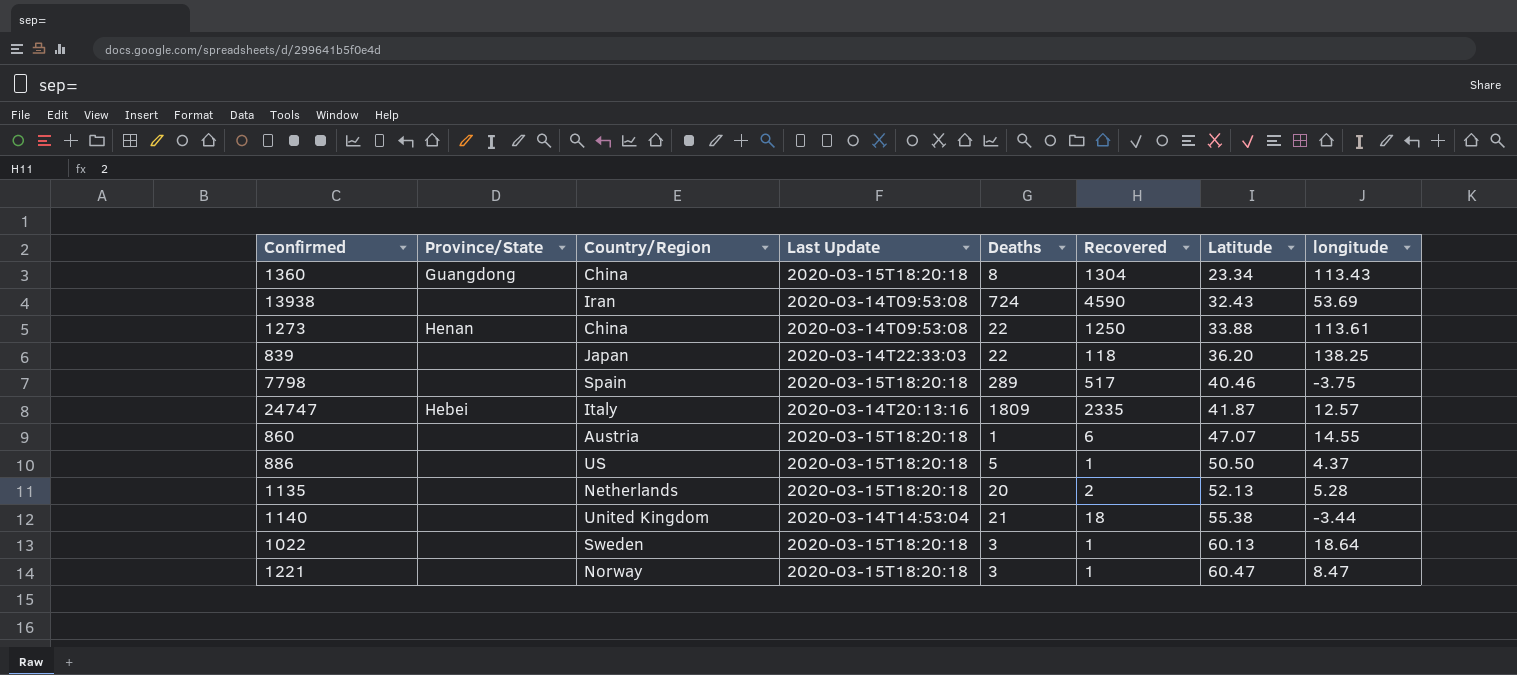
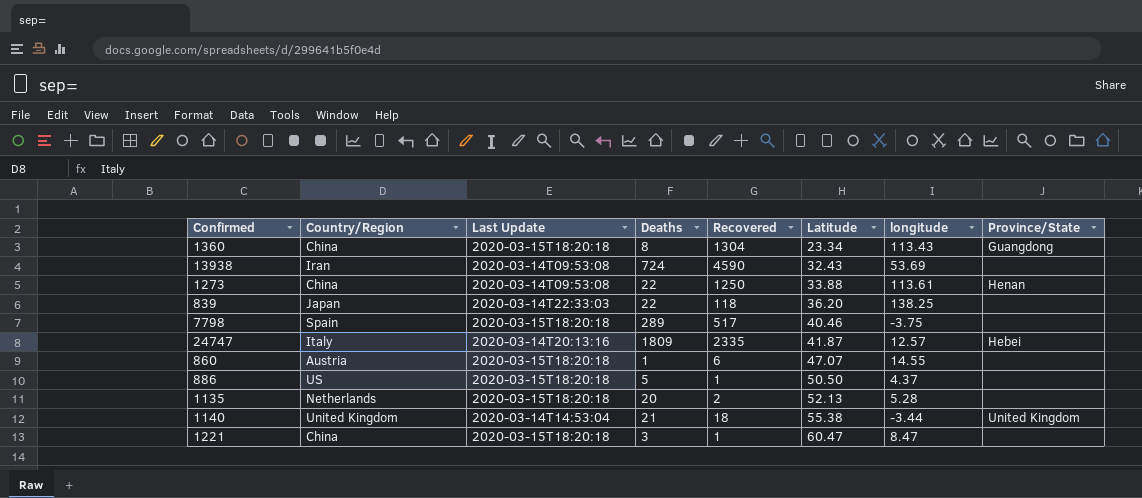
column Province/State | position: 2 -> 8
row 1022: none | Sweden | 2020-03-15T18:20:18 | 3 | 1 | 60.13 | 18.64 -> none
1140 | Province/State: none -> United Kingdom
1221 | Country/Region: Norway -> China

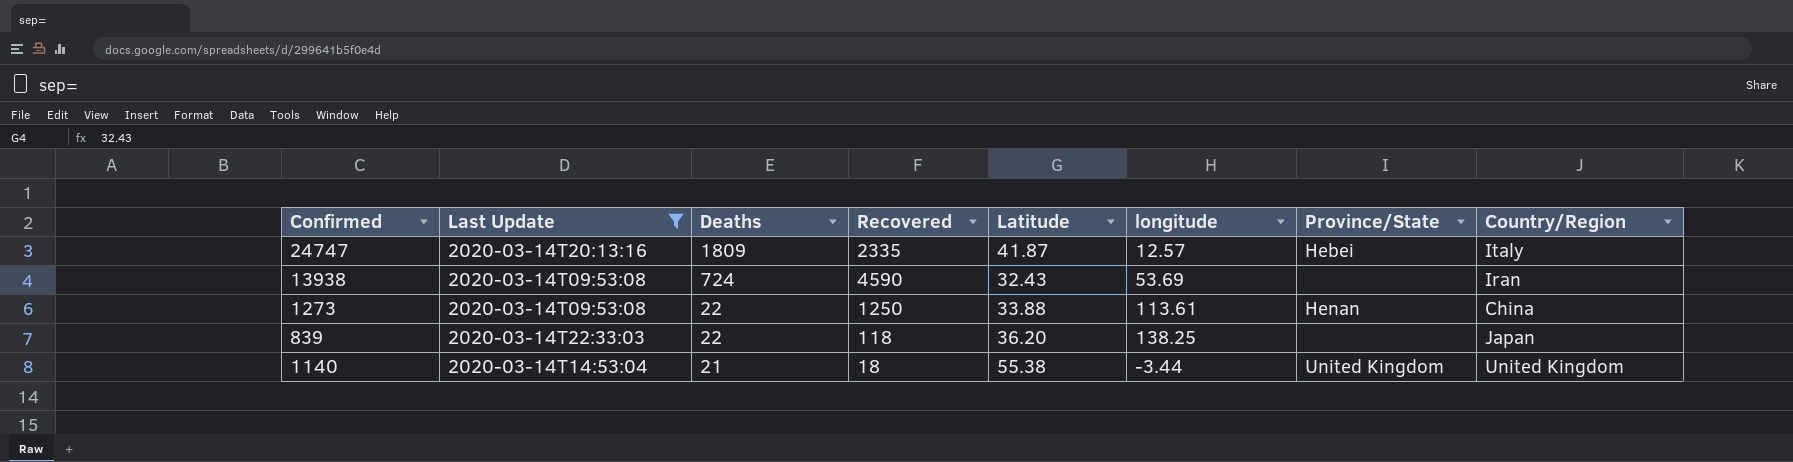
filter: none -> Last Update != 2020-03-15T18:20:18
row order: Latitude ascending -> Deaths descending
column Country/Region | position: 2 -> 8

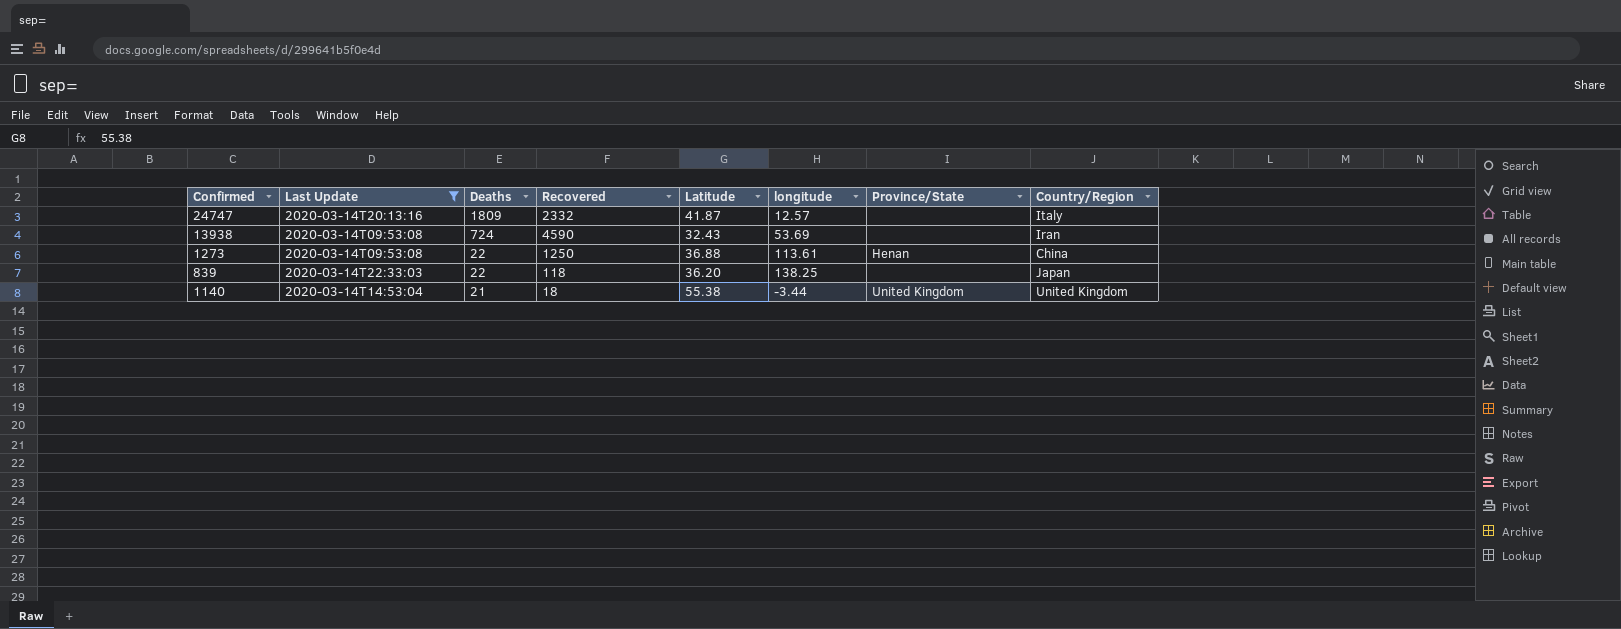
24747 | Recovered: 2335 -> 2332
24747 | Province/State: Hebei -> none
1273 | Latitude: 33.88 -> 36.88

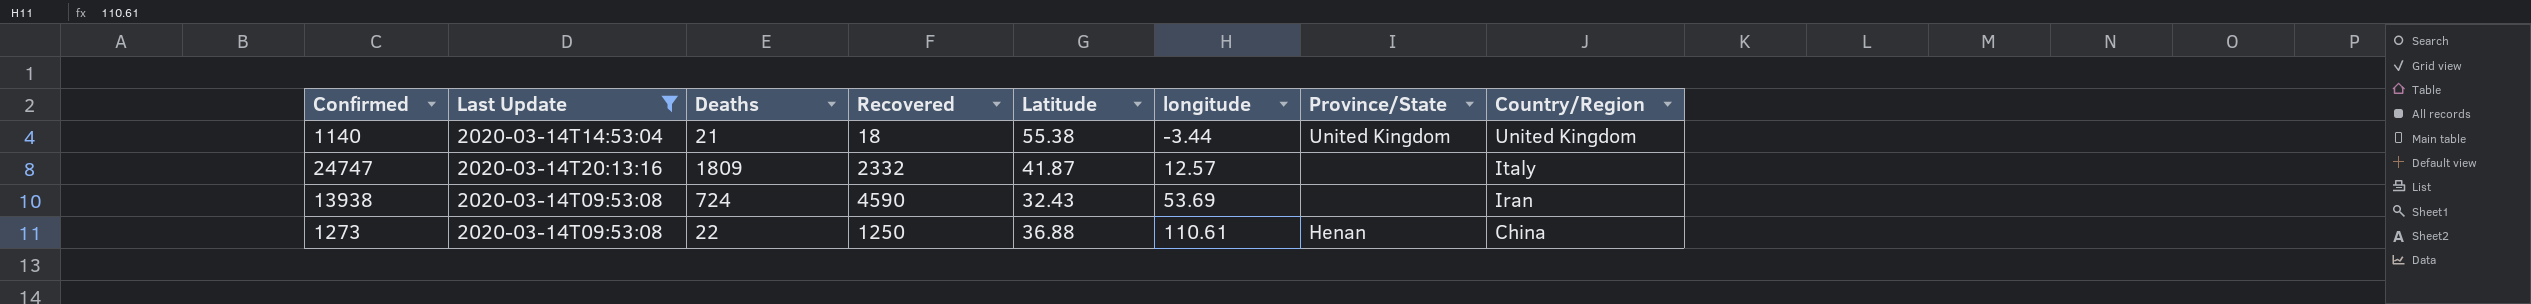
row order: Deaths descending -> longitude ascending
row 839: 2020-03-14T22:33:03 | 22 | 118 | 36.20 | 138.25 | none | Japan -> none
1273 | longitude: 113.61 -> 110.61

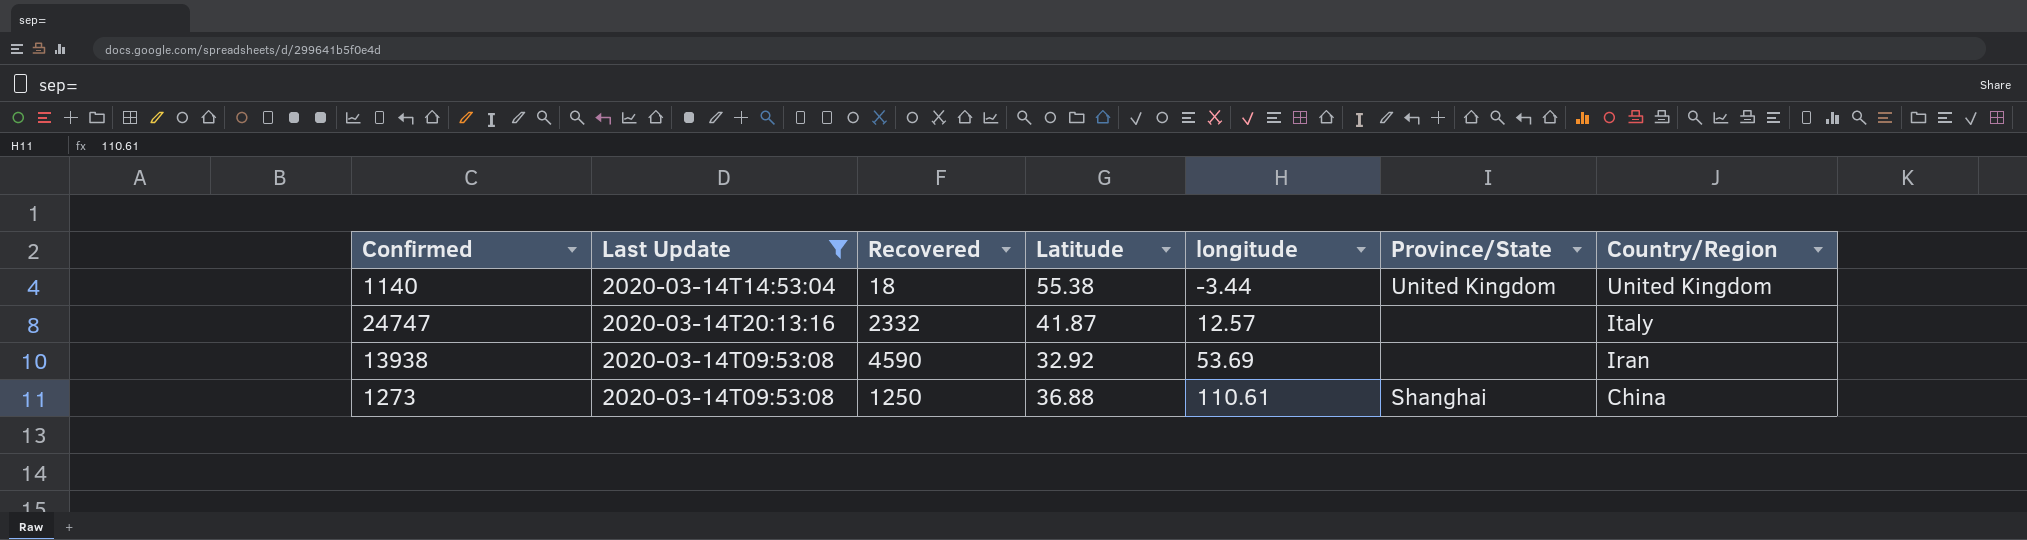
column Deaths | position: 3 -> none
13938 | Latitude: 32.43 -> 32.92
1273 | Province/State: Henan -> Shanghai

